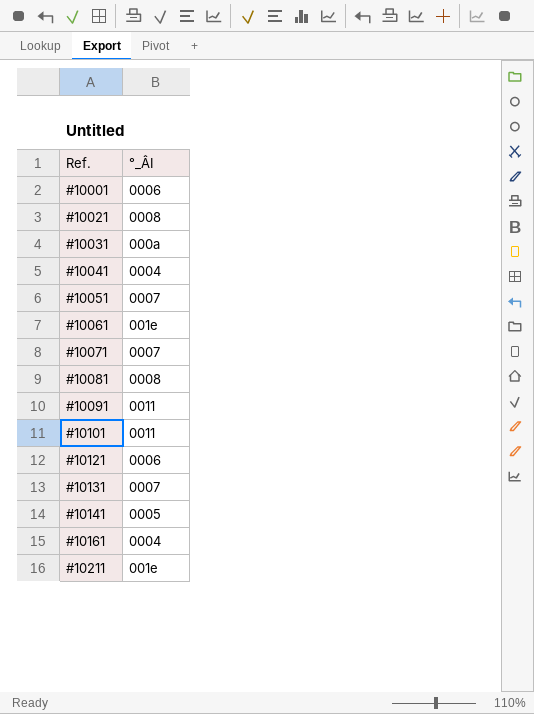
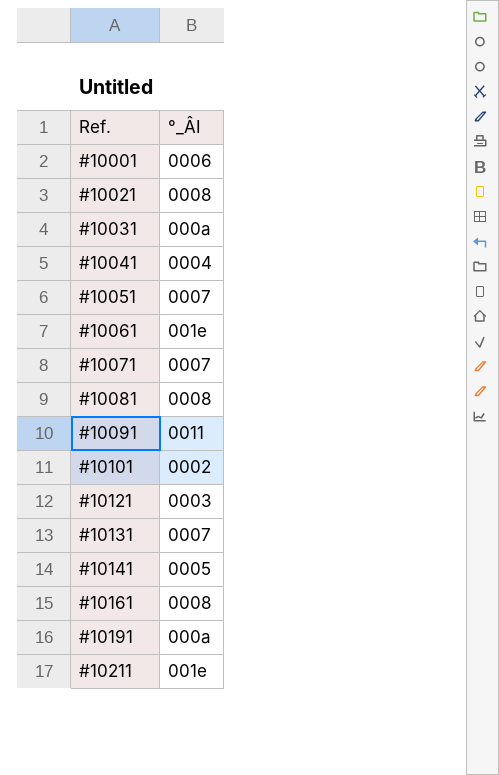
#10101 | °_ÂI: 0011 -> 0002
#10121 | °_ÂI: 0006 -> 0003
#10161 | °_ÂI: 0004 -> 0008
row #10191: none -> 000a

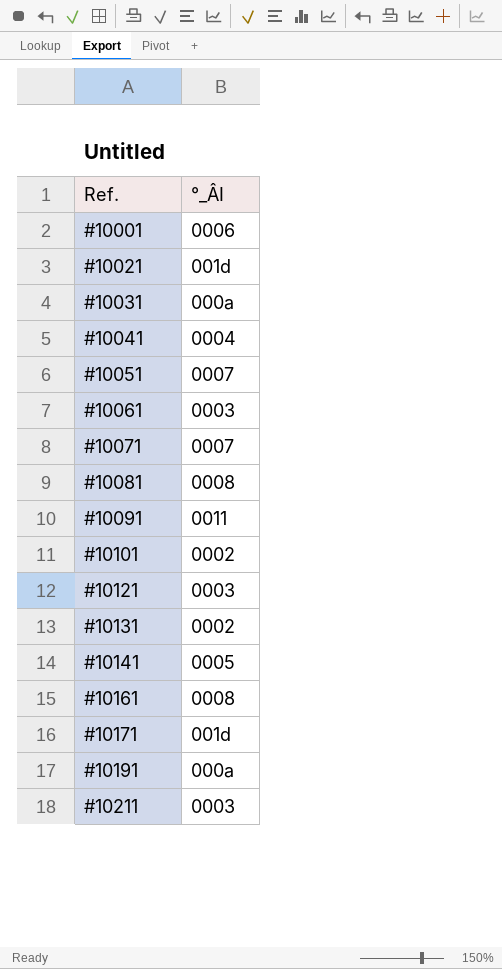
#10021 | °_ÂI: 0008 -> 001d
#10061 | °_ÂI: 001e -> 0003
#10131 | °_ÂI: 0007 -> 0002
row #10171: none -> 001d
#10211 | °_ÂI: 001e -> 0003

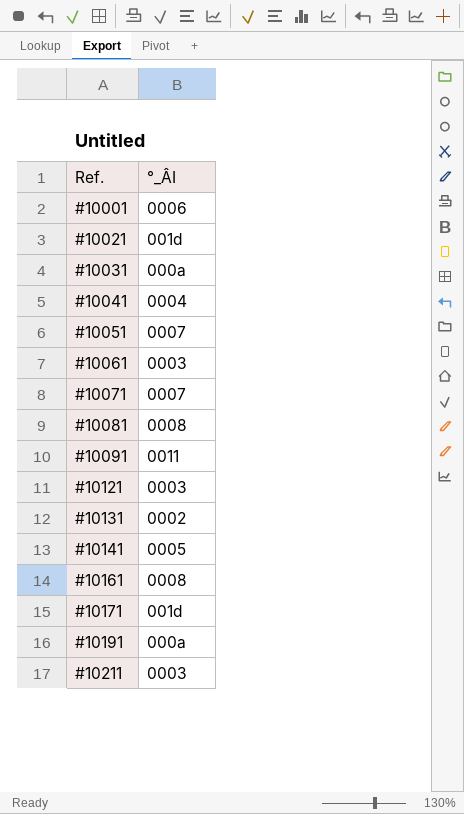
row #10101: 0002 -> none

